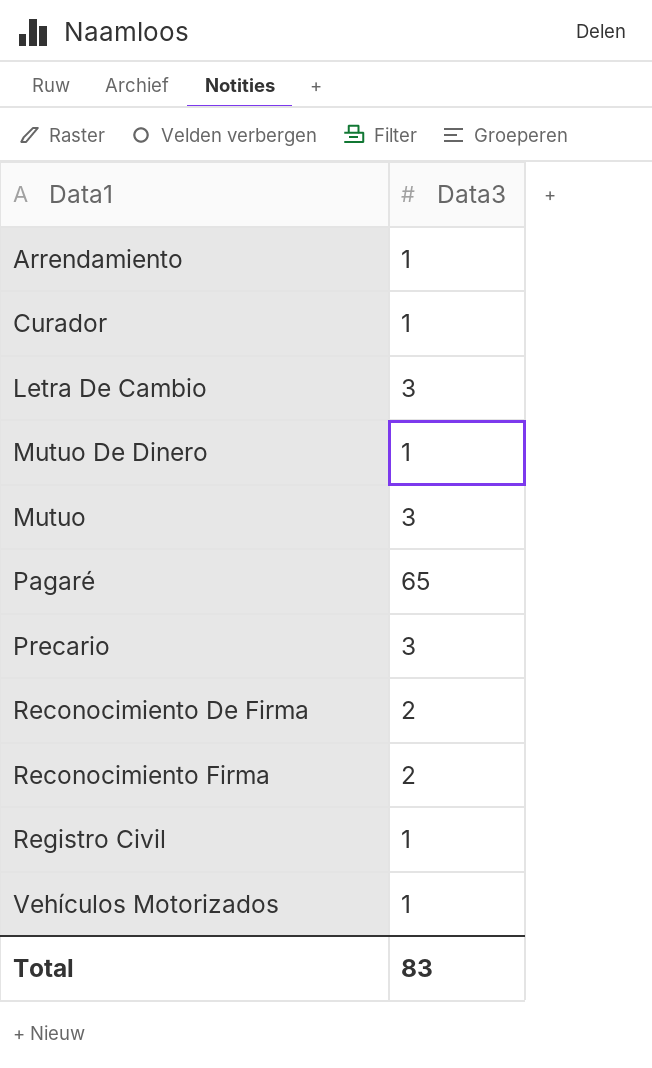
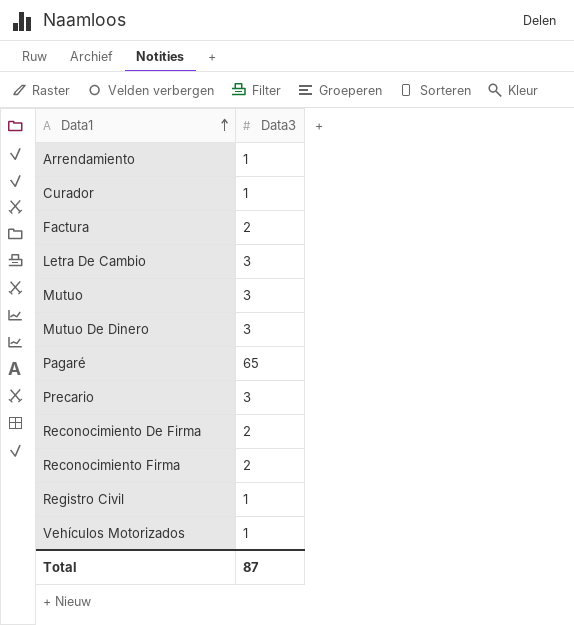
row order: none -> Data1 ascending
row Factura: none -> 2
Mutuo De Dinero | Data3: 1 -> 3
Total | Data3: 83 -> 87

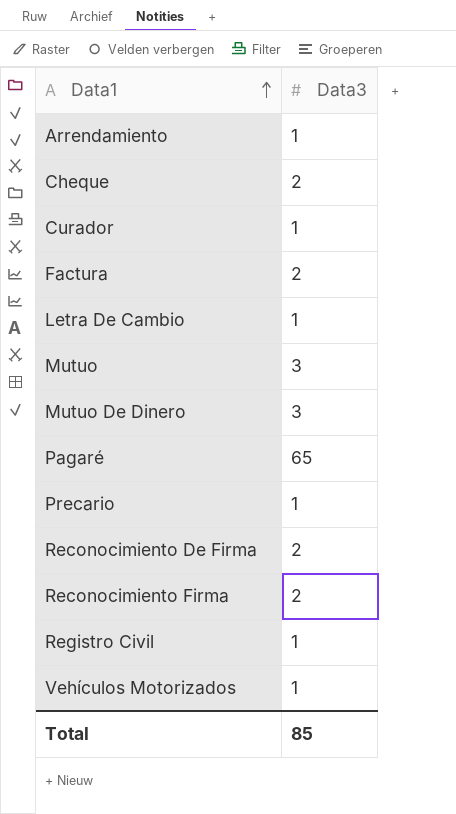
row Cheque: none -> 2
Letra De Cambio | Data3: 3 -> 1
Precario | Data3: 3 -> 1
Total | Data3: 87 -> 85

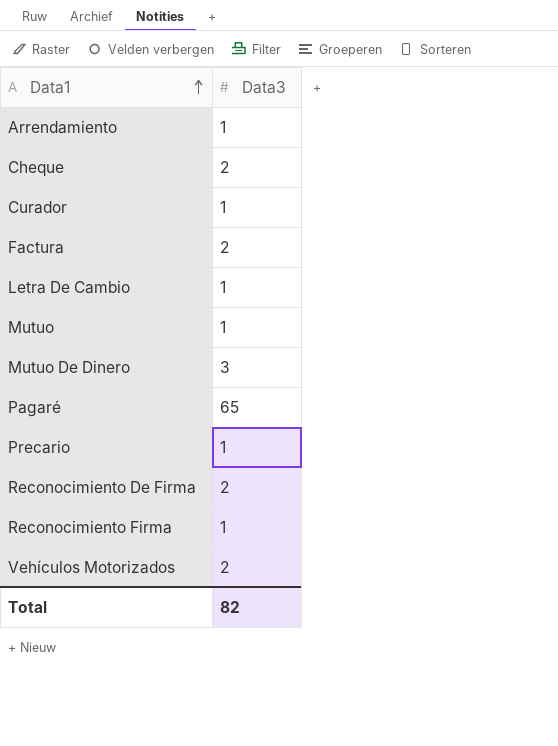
row Registro Civil: 1 -> none
Mutuo | Data3: 3 -> 1
Reconocimiento Firma | Data3: 2 -> 1
Vehículos Motorizados | Data3: 1 -> 2
Total | Data3: 85 -> 82

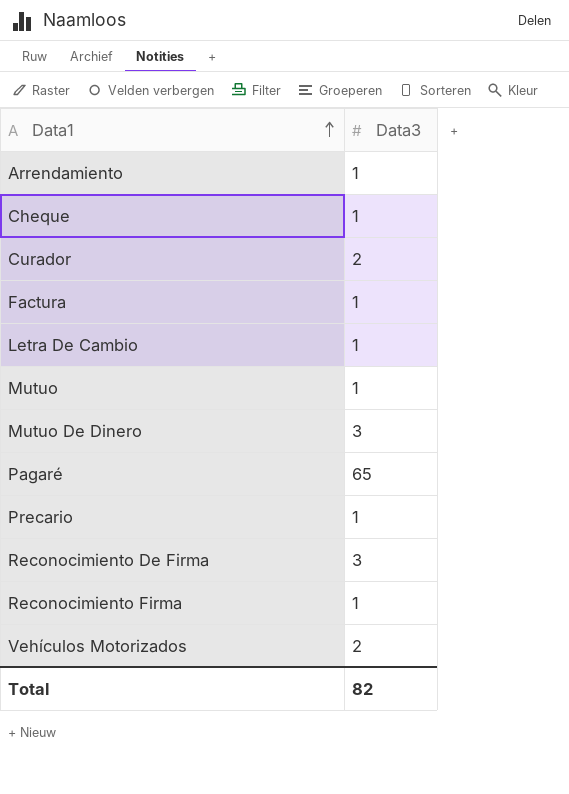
Cheque | Data3: 2 -> 1
Curador | Data3: 1 -> 2
Factura | Data3: 2 -> 1
Reconocimiento De Firma | Data3: 2 -> 3

